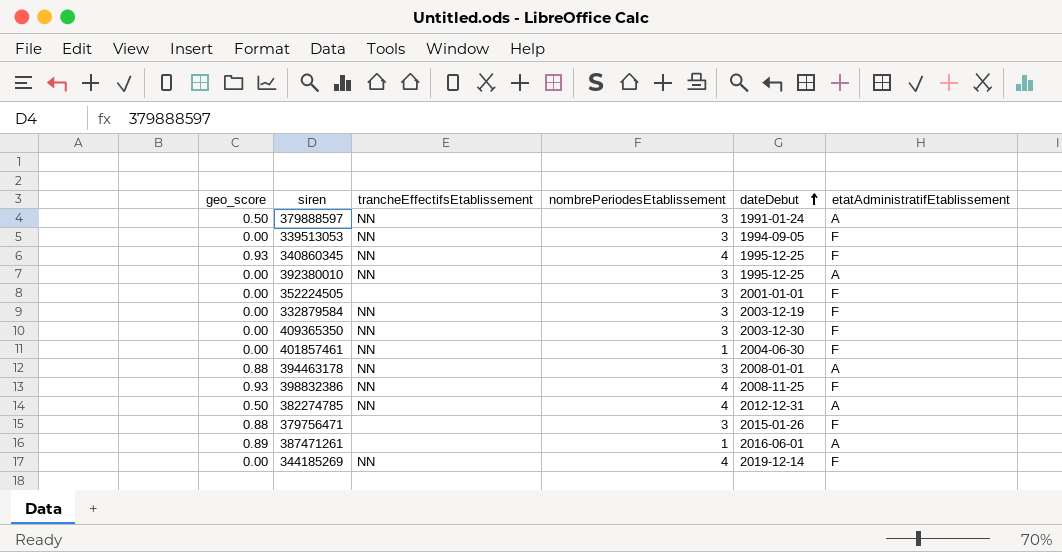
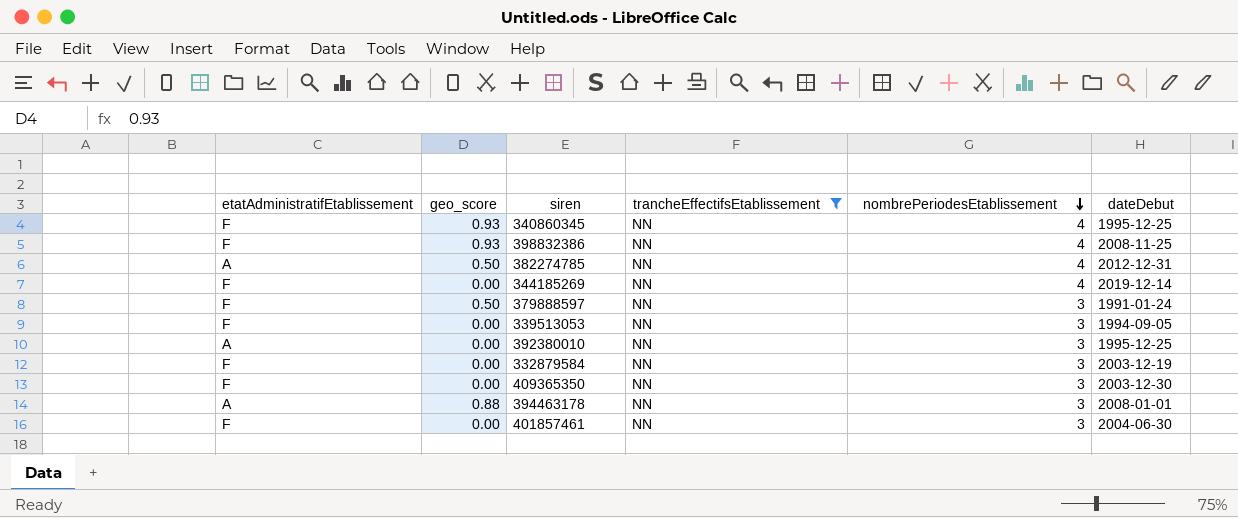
filter: none -> trancheEffectifsEtablissement = NN
row order: dateDebut ascending -> nombrePeriodesEtablissement descending
column etatAdministratifEtablissement | position: 6 -> 1
379888597 | etatAdministratifEtablissement: A -> F
401857461 | nombrePeriodesEtablissement: 1 -> 3

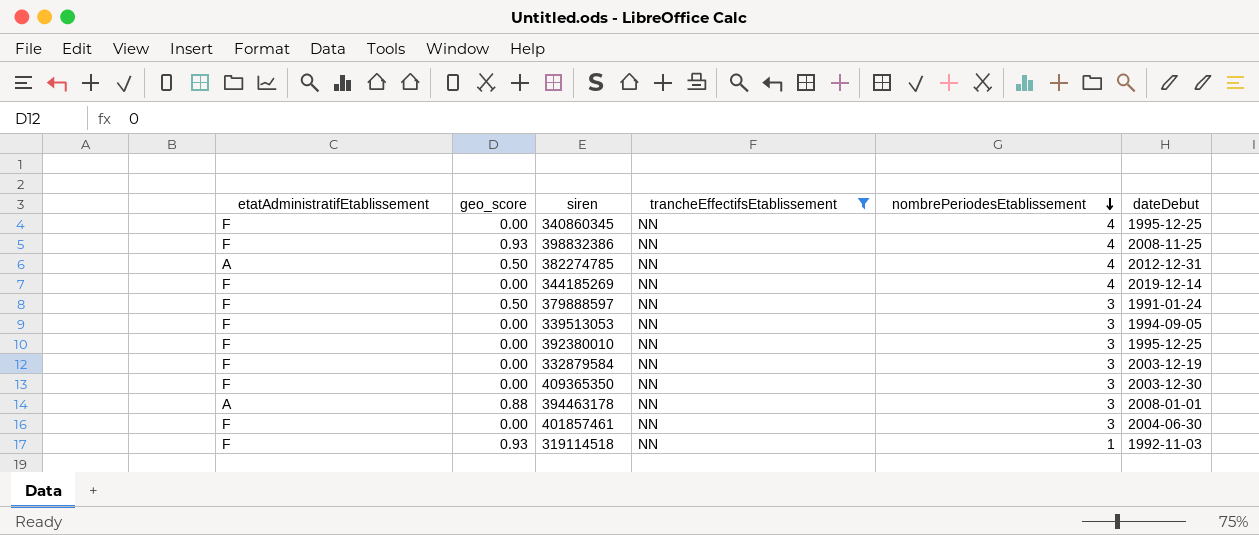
340860345 | geo_score: 0.93 -> 0.00
392380010 | etatAdministratifEtablissement: A -> F
row 319114518: none -> F | 0.93 | NN | 1 | 1992-11-03

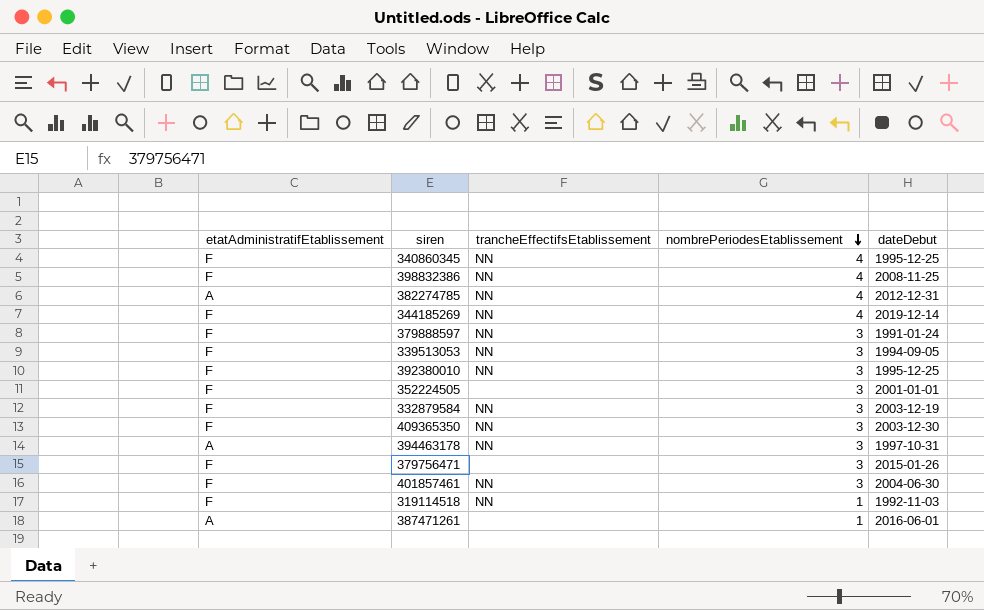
filter: trancheEffectifsEtablissement = NN -> none
column geo_score | position: 2 -> none
394463178 | dateDebut: 2008-01-01 -> 1997-10-31

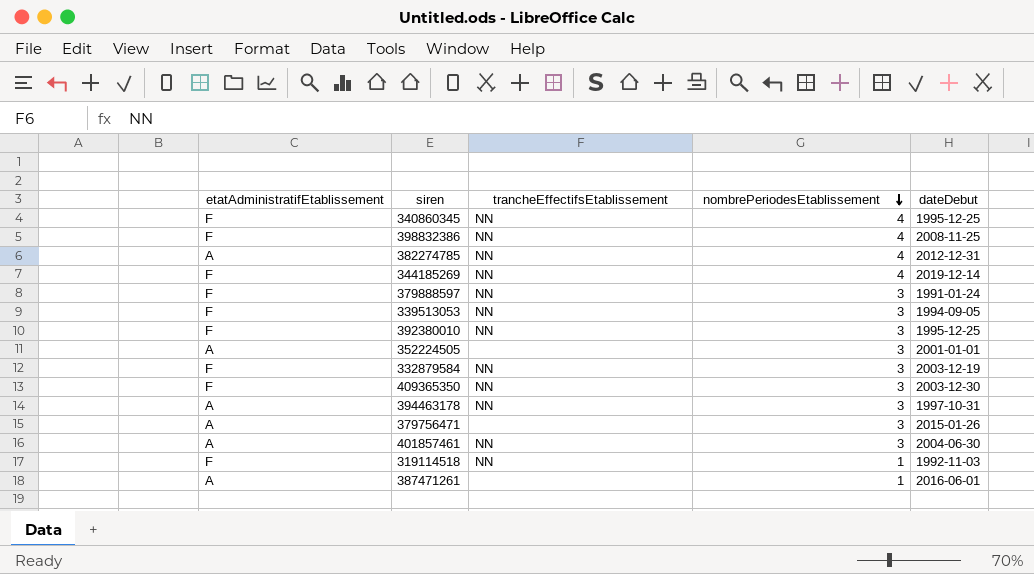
352224505 | etatAdministratifEtablissement: F -> A
379756471 | etatAdministratifEtablissement: F -> A
401857461 | etatAdministratifEtablissement: F -> A

